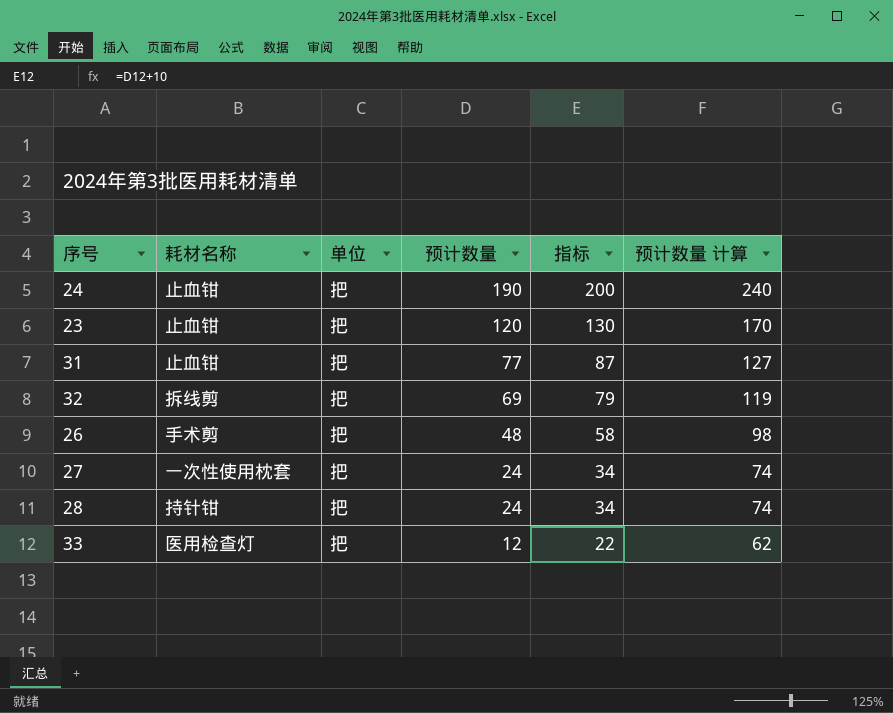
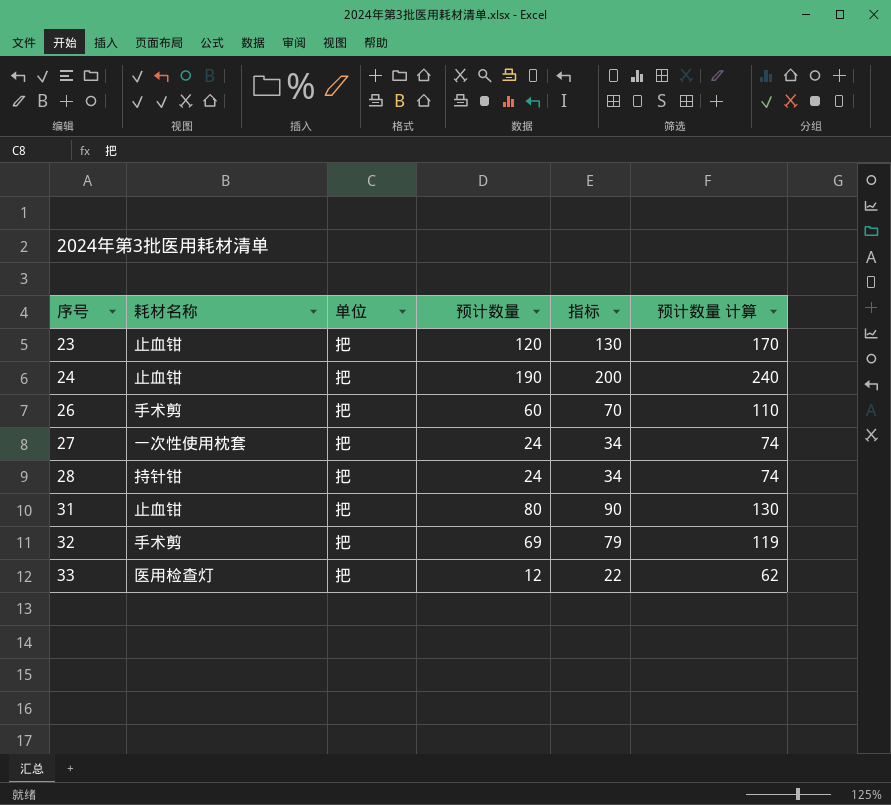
row order: 预计数量 descending -> 序号 ascending
26 | 预计数量: 48 -> 60
26 | 指标: 58 -> 70
26 | 预计数量 计算: 98 -> 110
31 | 预计数量: 77 -> 80
31 | 指标: 87 -> 90
31 | 预计数量 计算: 127 -> 130
32 | 耗材名称: 拆线剪 -> 手术剪

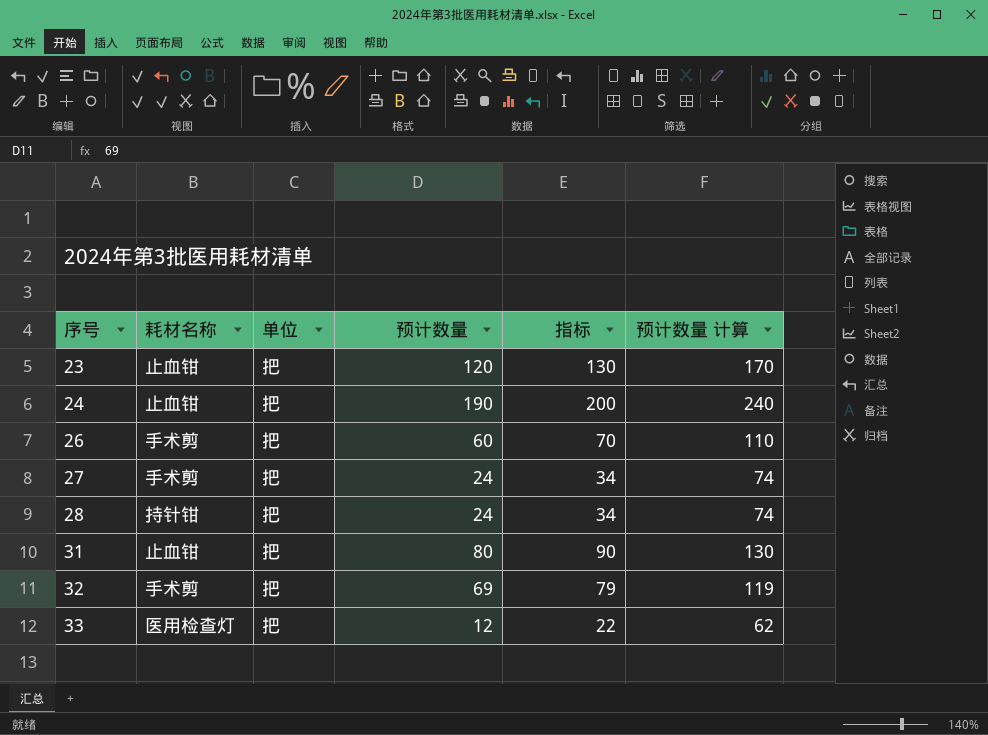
27 | 耗材名称: 一次性使用枕套 -> 手术剪

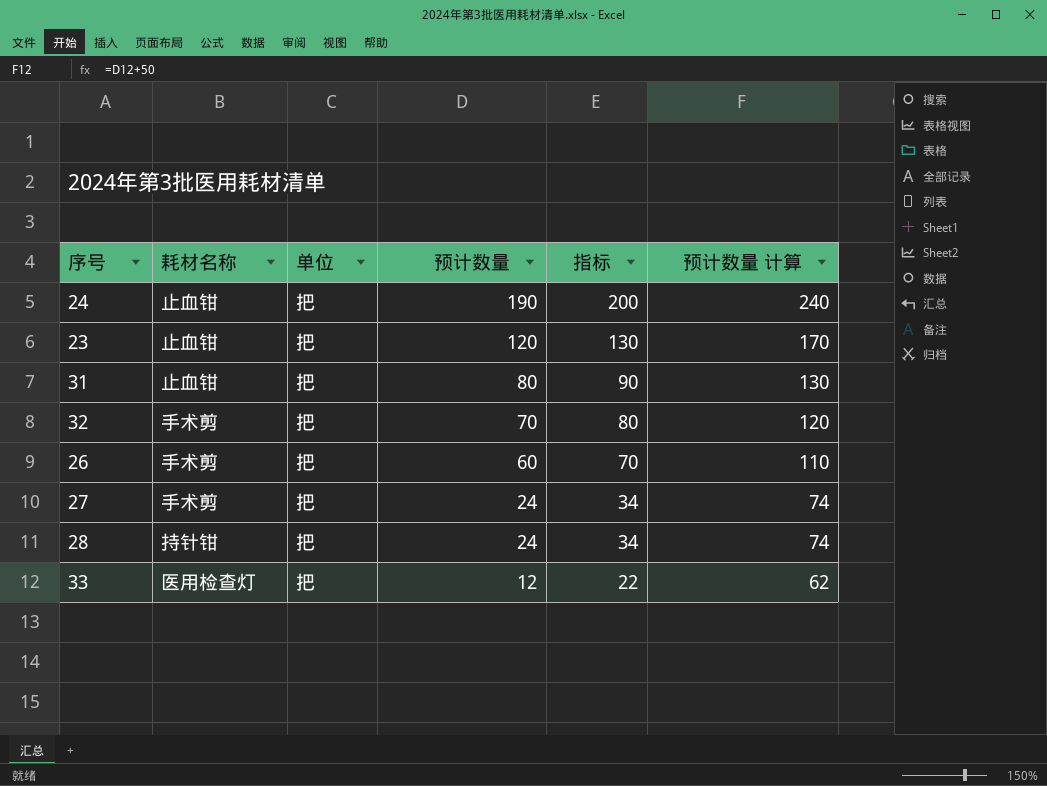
row order: 序号 ascending -> 预计数量 descending
32 | 预计数量: 69 -> 70
32 | 指标: 79 -> 80
32 | 预计数量 计算: 119 -> 120

